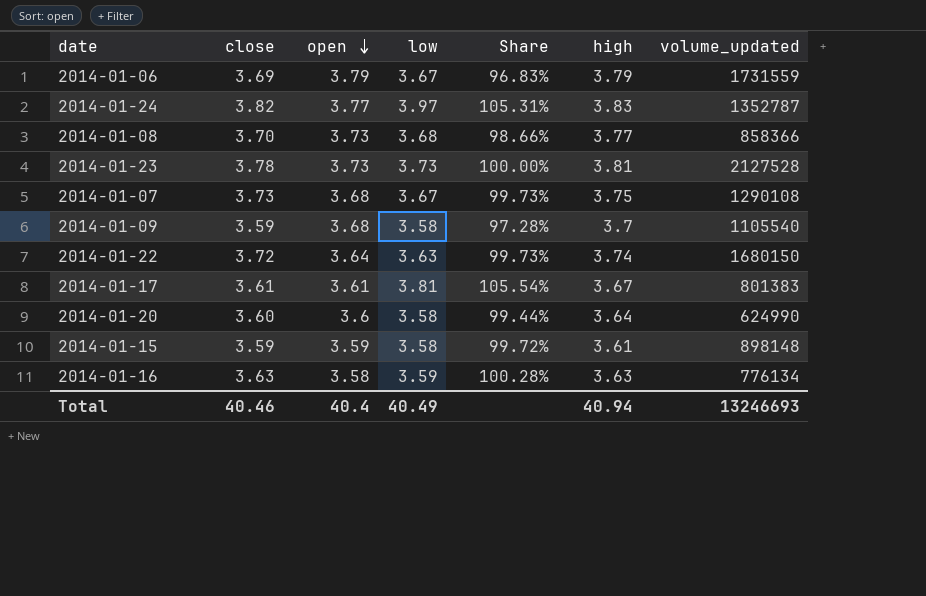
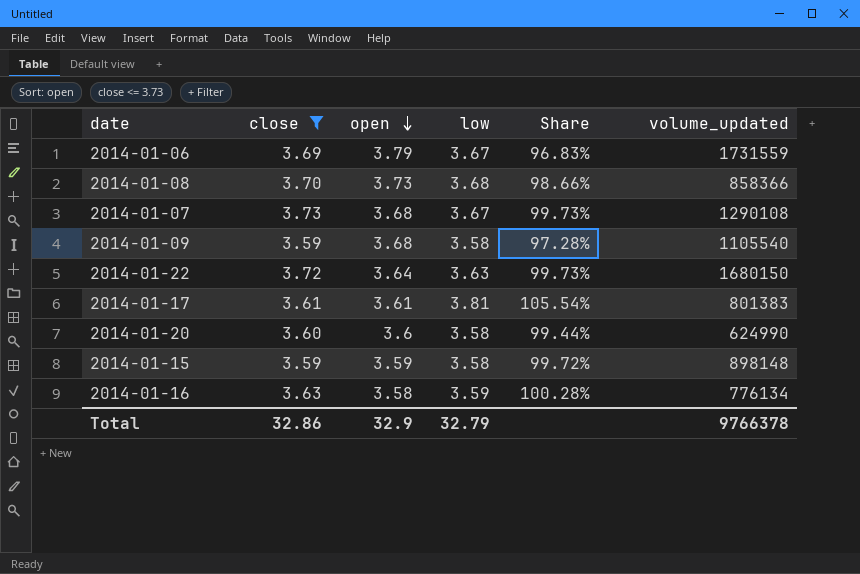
filter: none -> close <= 3.73
column high | position: 6 -> none
Total | close: 40.46 -> 32.86
Total | open: 40.4 -> 32.9
Total | low: 40.49 -> 32.79
Total | volume_updated: 13246693 -> 9766378

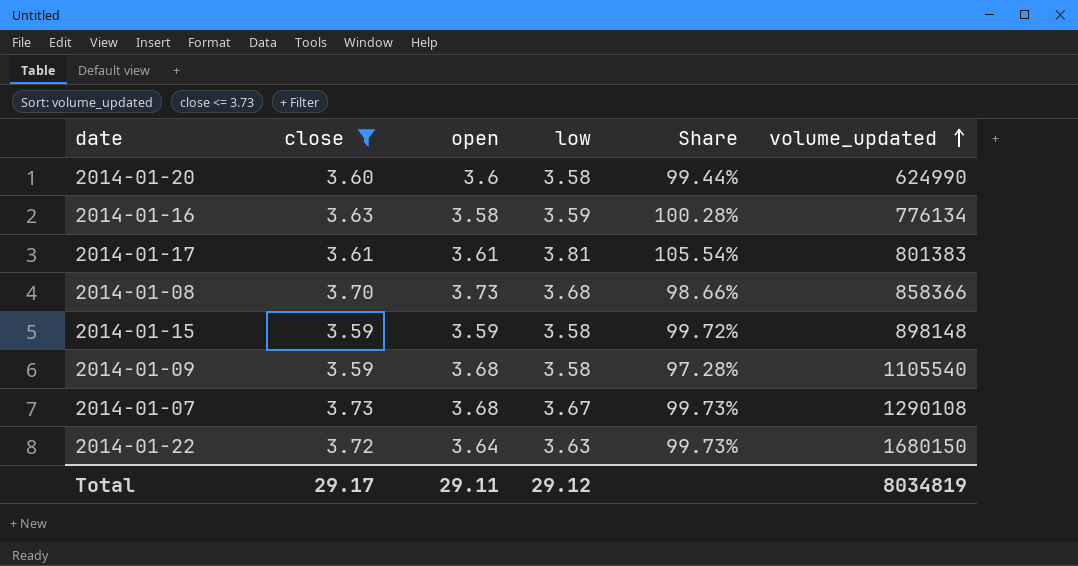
row order: open descending -> volume_updated ascending
row 2014-01-06: 3.69 | 3.79 | 3.67 | 96.83% | 1731559 -> none
Total | close: 32.86 -> 29.17
Total | open: 32.9 -> 29.11
Total | low: 32.79 -> 29.12
Total | volume_updated: 9766378 -> 8034819

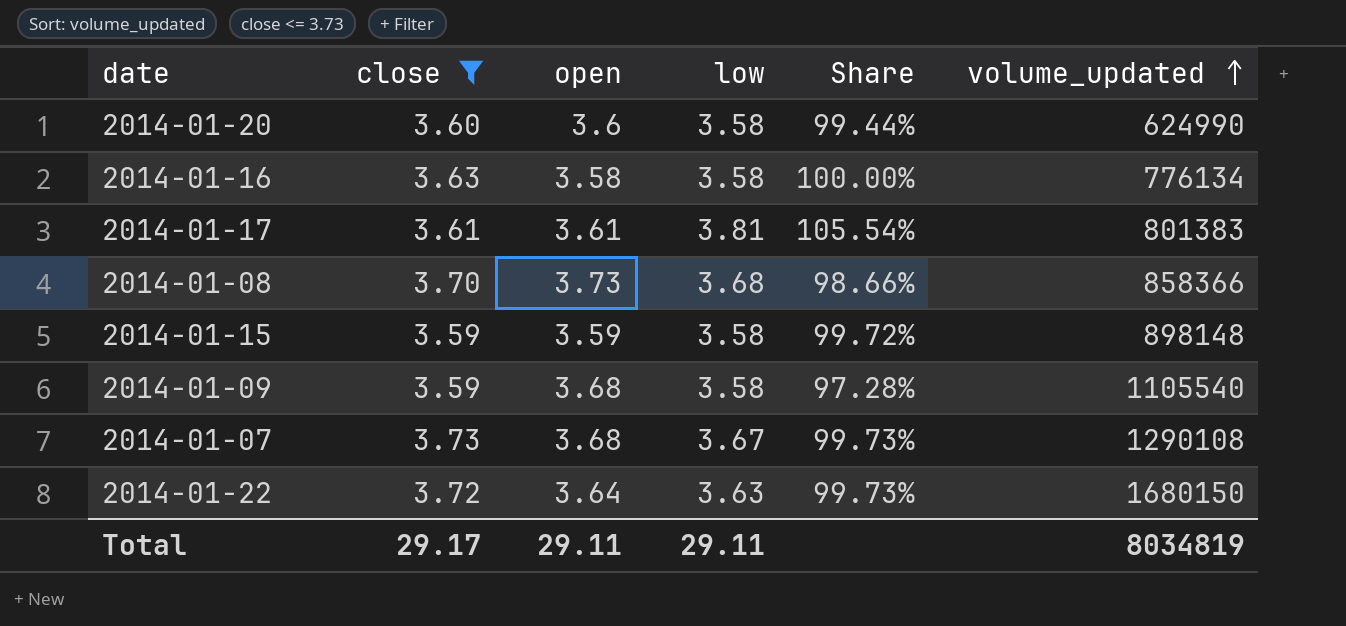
2014-01-16 | low: 3.59 -> 3.58
2014-01-16 | Share: 100.28% -> 100.00%
Total | low: 29.12 -> 29.11

